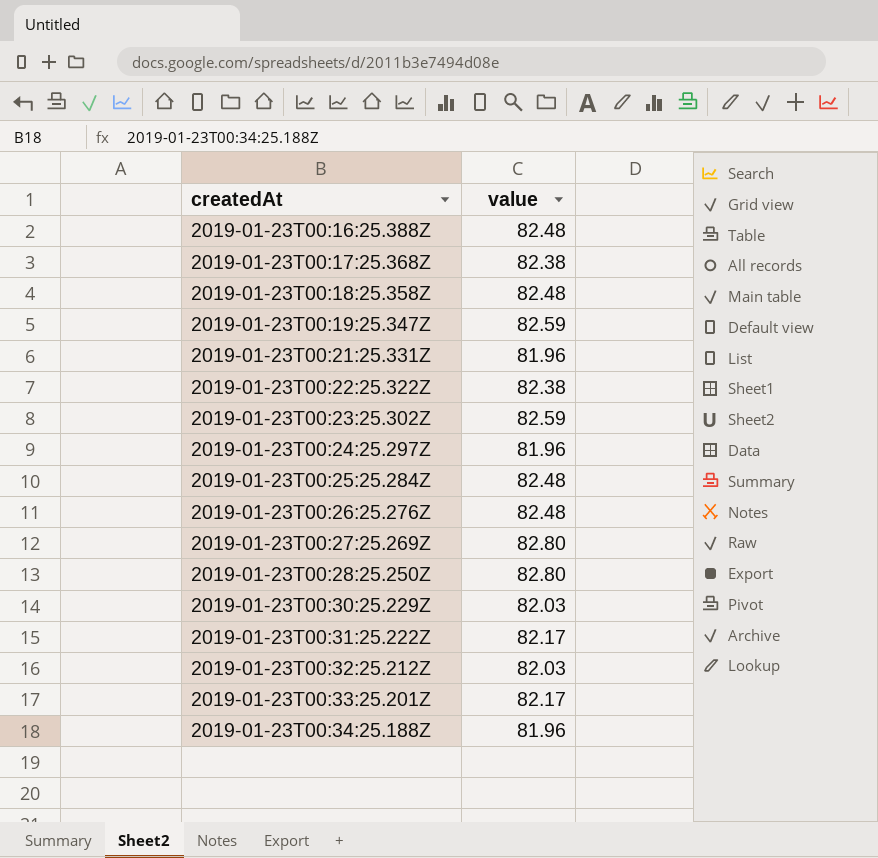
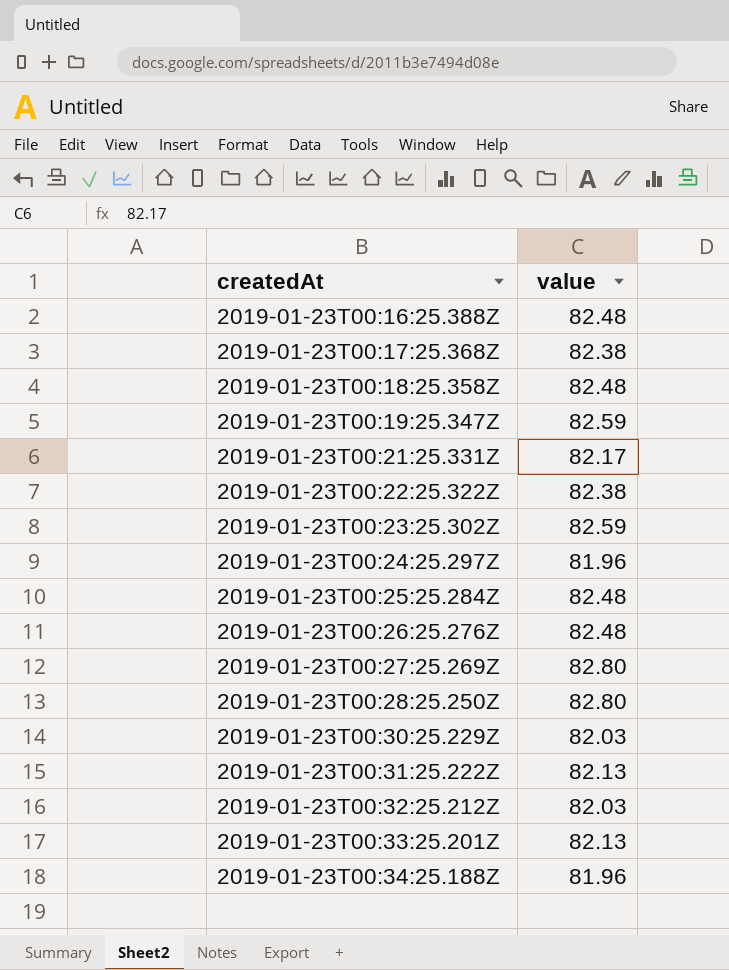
2019-01-23T00:21:25.331Z | value: 81.96 -> 82.17
2019-01-23T00:31:25.222Z | value: 82.17 -> 82.13
2019-01-23T00:33:25.201Z | value: 82.17 -> 82.13

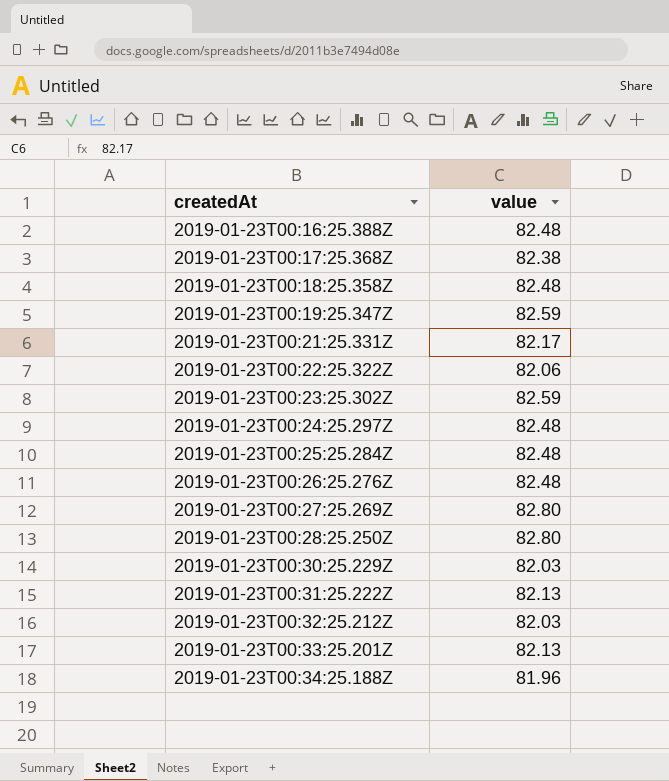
2019-01-23T00:22:25.322Z | value: 82.38 -> 82.06
2019-01-23T00:24:25.297Z | value: 81.96 -> 82.48

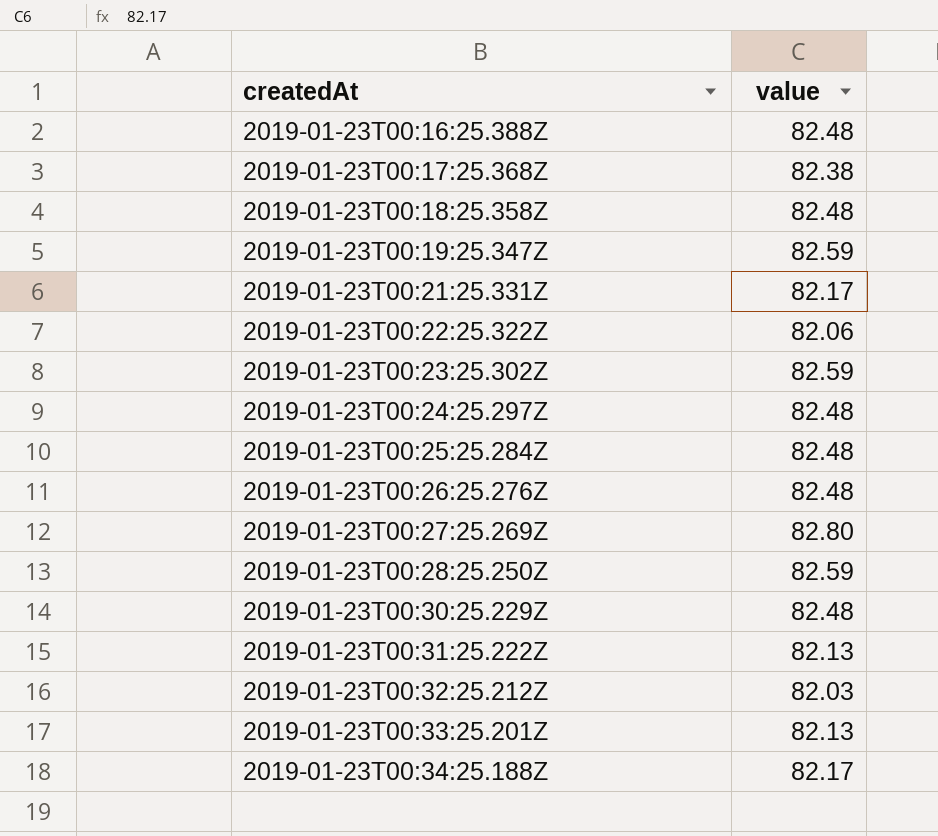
2019-01-23T00:28:25.250Z | value: 82.80 -> 82.59
2019-01-23T00:30:25.229Z | value: 82.03 -> 82.48
2019-01-23T00:34:25.188Z | value: 81.96 -> 82.17

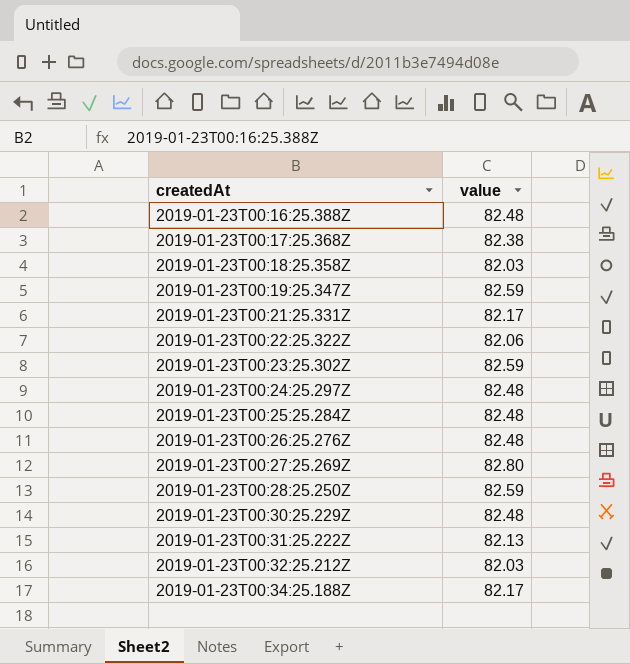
row 2019-01-23T00:33:25.201Z: 82.13 -> none
2019-01-23T00:18:25.358Z | value: 82.48 -> 82.03

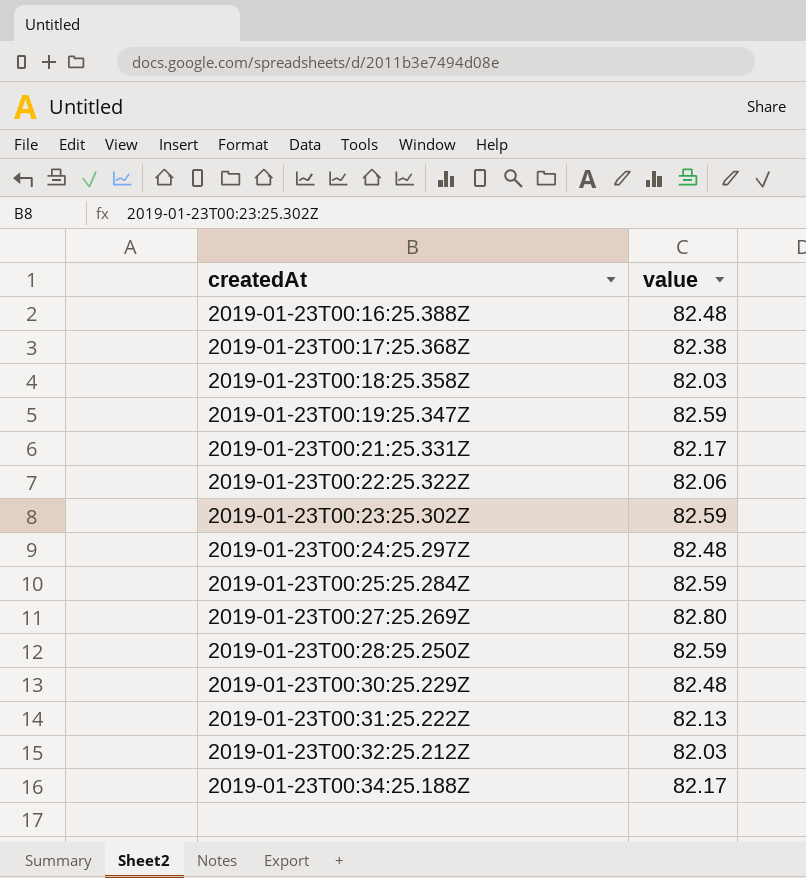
row 2019-01-23T00:26:25.276Z: 82.48 -> none
2019-01-23T00:25:25.284Z | value: 82.48 -> 82.59

